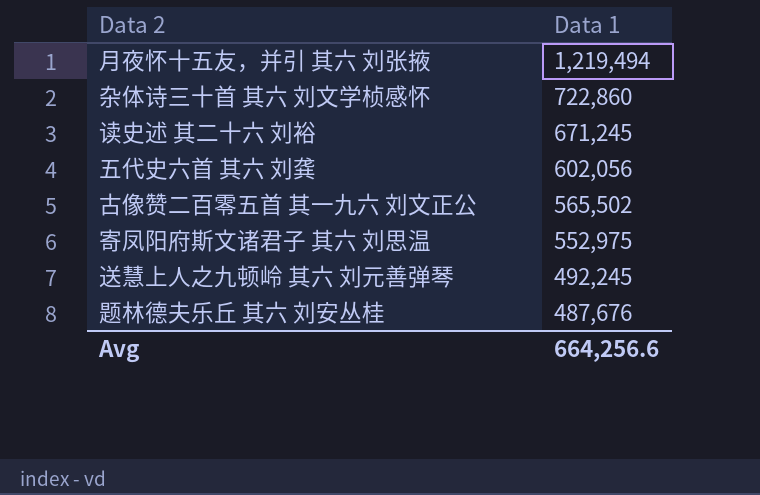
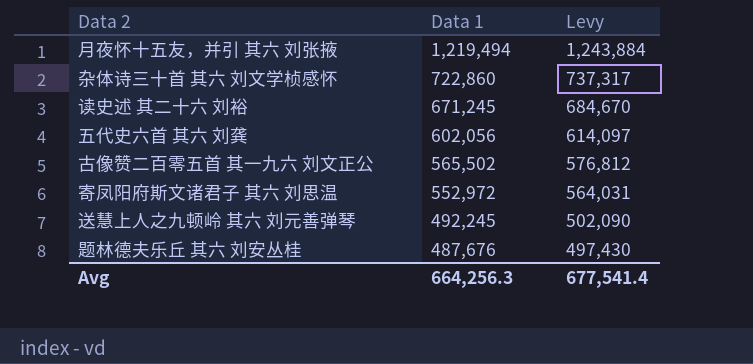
column Levy | formula: none -> [Data 1] * 1.02
寄凤阳府斯文诸君子 其六 刘思温 | Data 1: 552,975 -> 552,972
Avg | Data 1: 664,256.6 -> 664,256.3

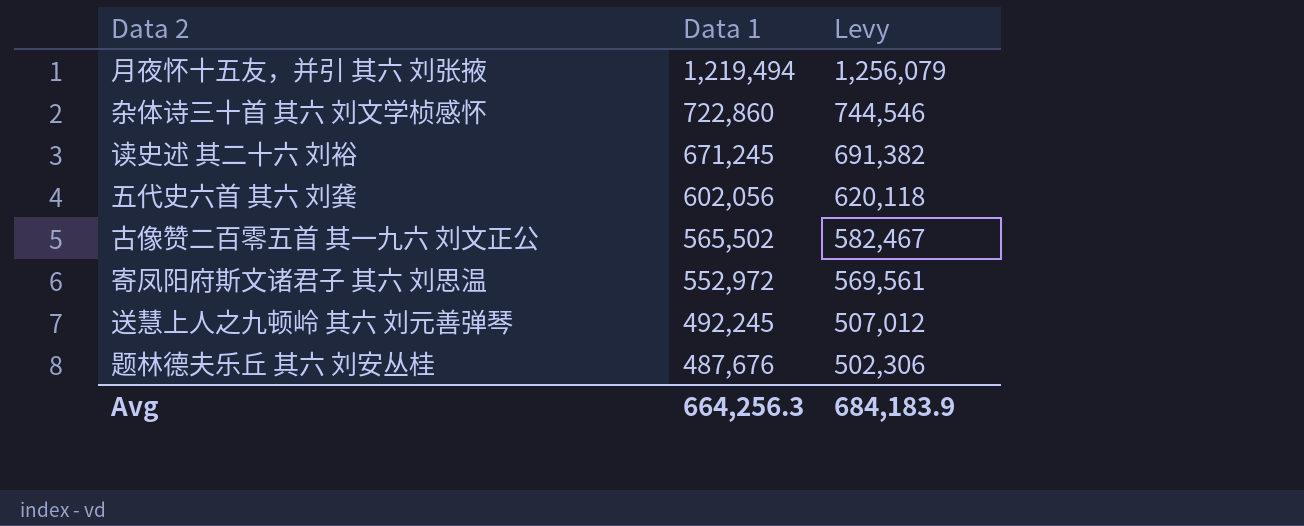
column Levy | formula: [Data 1] * 1.02 -> [Data 1] * 1.03
Avg | Levy: 677,541.4 -> 684,183.9

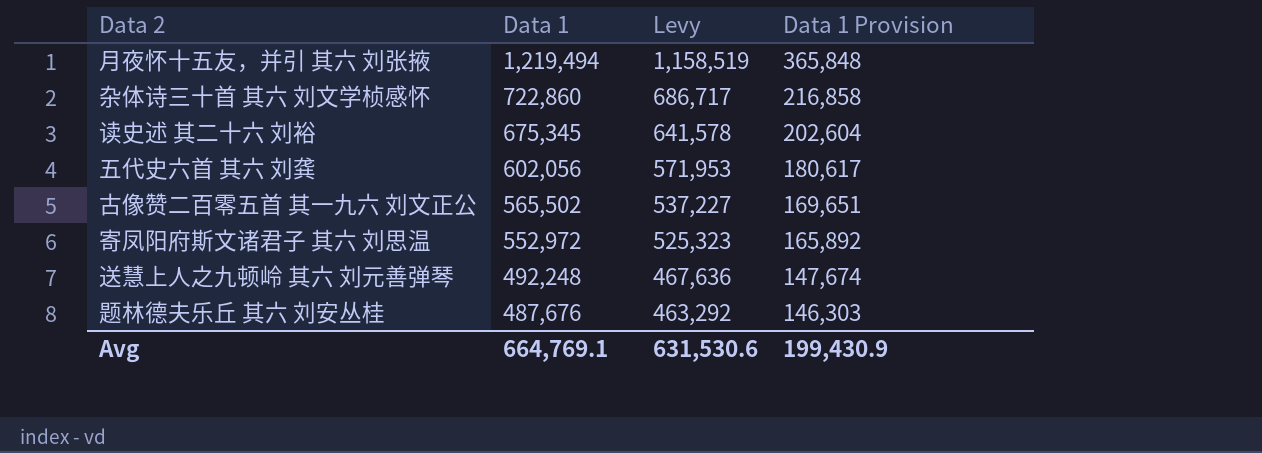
column Levy | formula: [Data 1] * 1.03 -> [Data 1] * 0.95
column Data 1 Provision | formula: none -> [Data 1] * 0.3
读史述 其二十六 刘裕 | Data 1: 671,245 -> 675,345
送慧上人之九顿岭 其六 刘元善弹琴 | Data 1: 492,245 -> 492,248
Avg | Data 1: 664,256.3 -> 664,769.1
Avg | Levy: 684,183.9 -> 631,530.6

